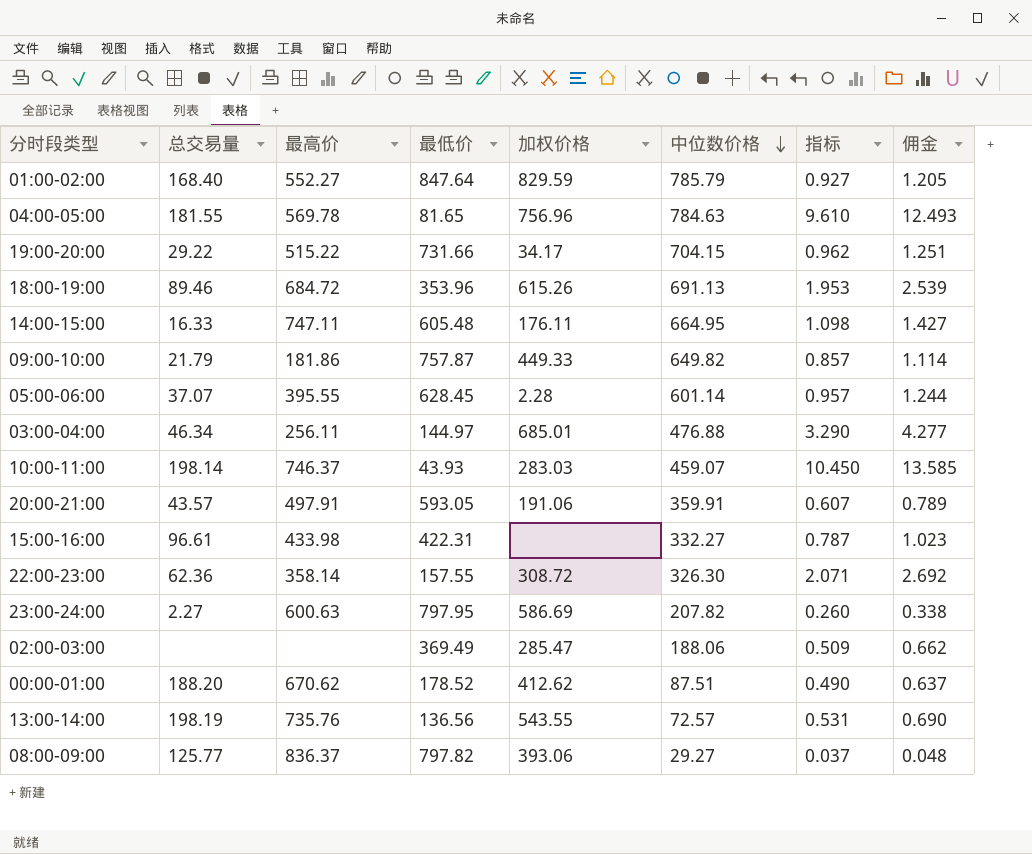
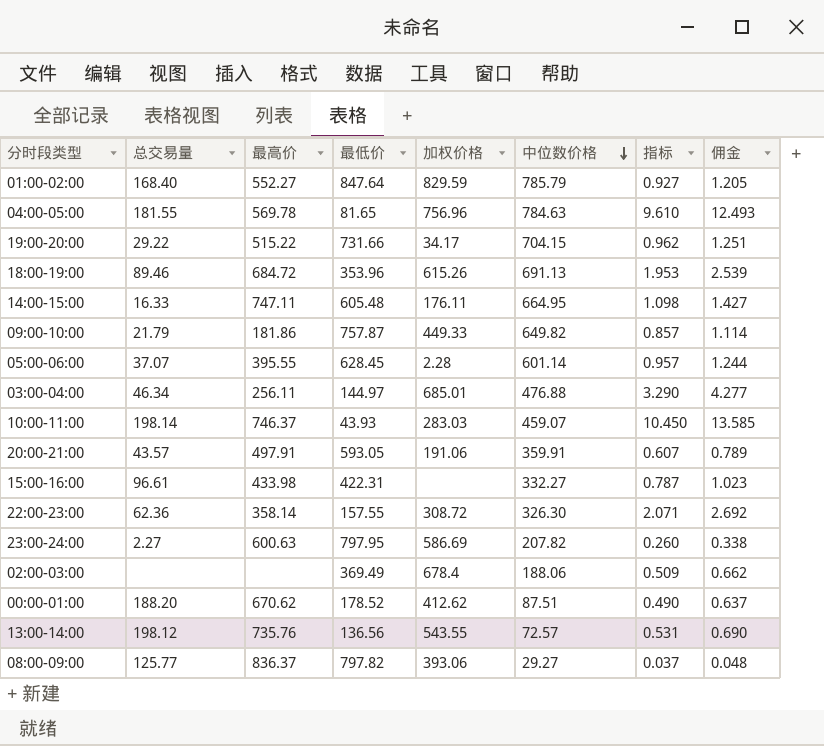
02:00-03:00 | 加权价格: 285.47 -> 678.4
13:00-14:00 | 总交易量: 198.19 -> 198.12

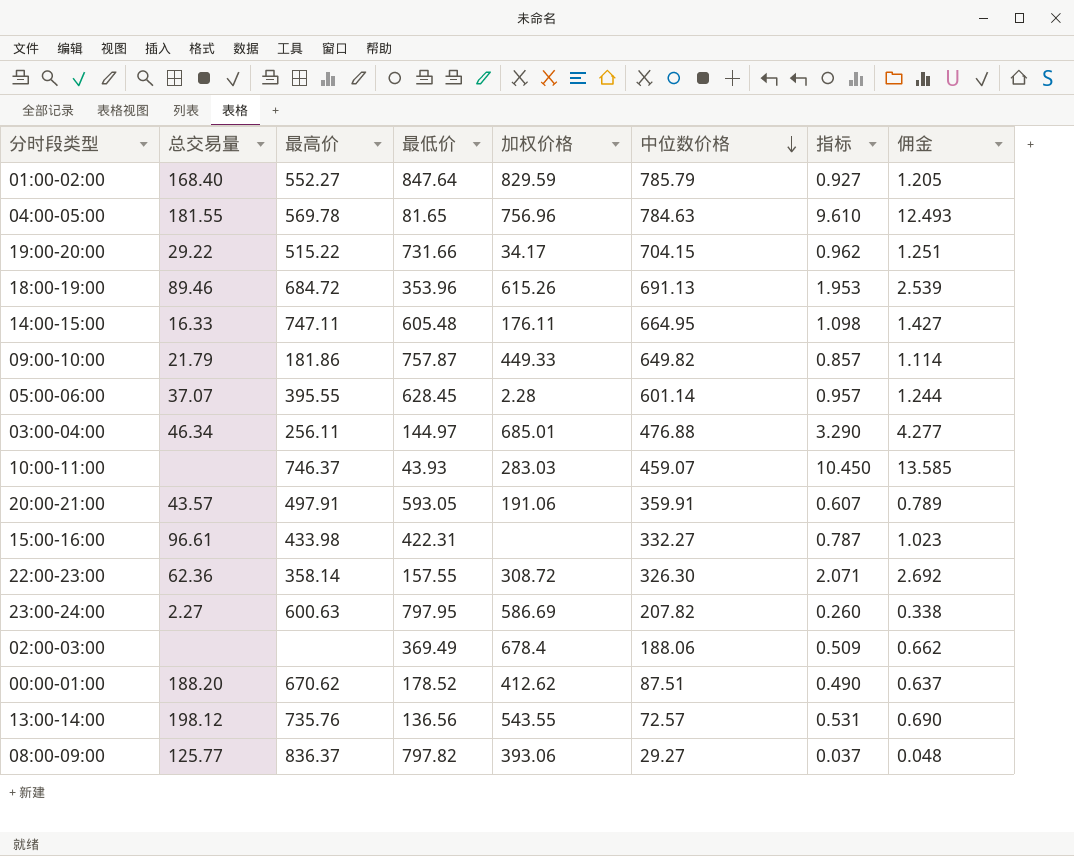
10:00-11:00 | 总交易量: 198.14 -> none

